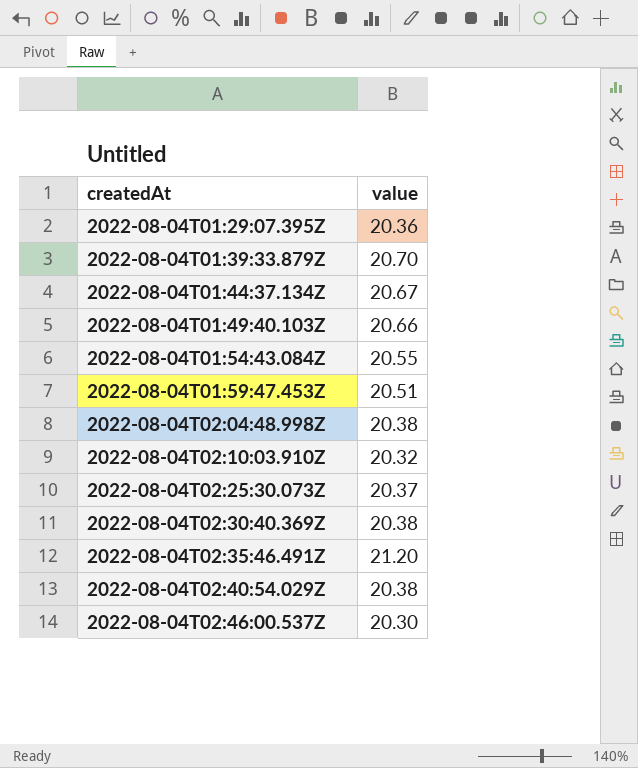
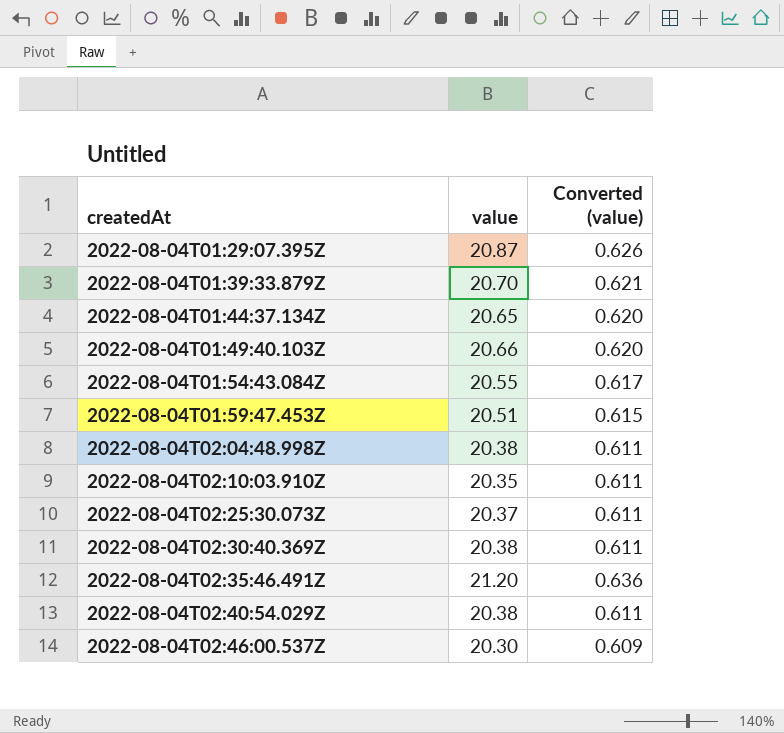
column Converted (value) | formula: none -> [value] * 0.03
2022-08-04T01:29:07.395Z | value: 20.36 -> 20.87
2022-08-04T01:44:37.134Z | value: 20.67 -> 20.65
2022-08-04T02:10:03.910Z | value: 20.32 -> 20.35

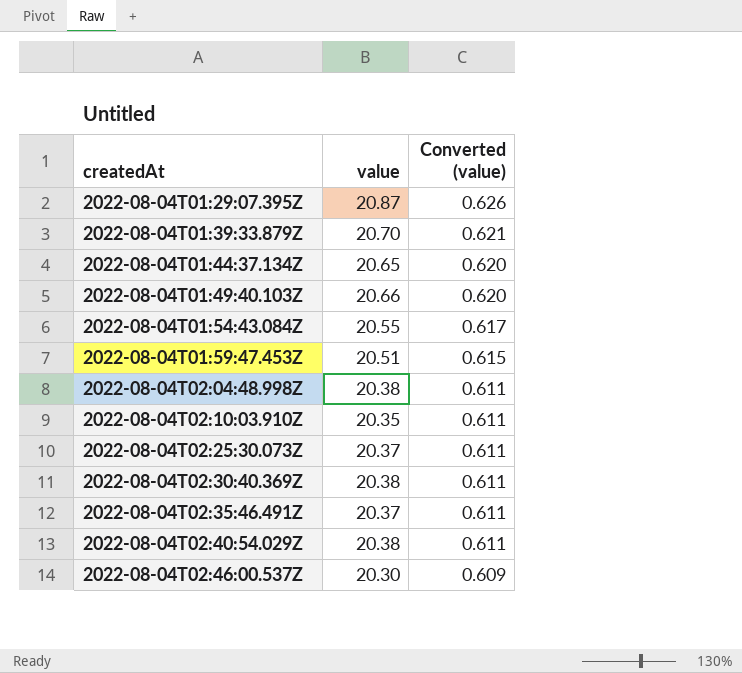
2022-08-04T02:35:46.491Z | value: 21.20 -> 20.37
2022-08-04T02:35:46.491Z | Converted (value): 0.636 -> 0.611

